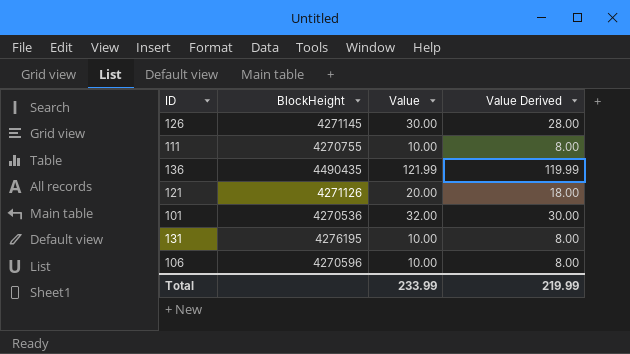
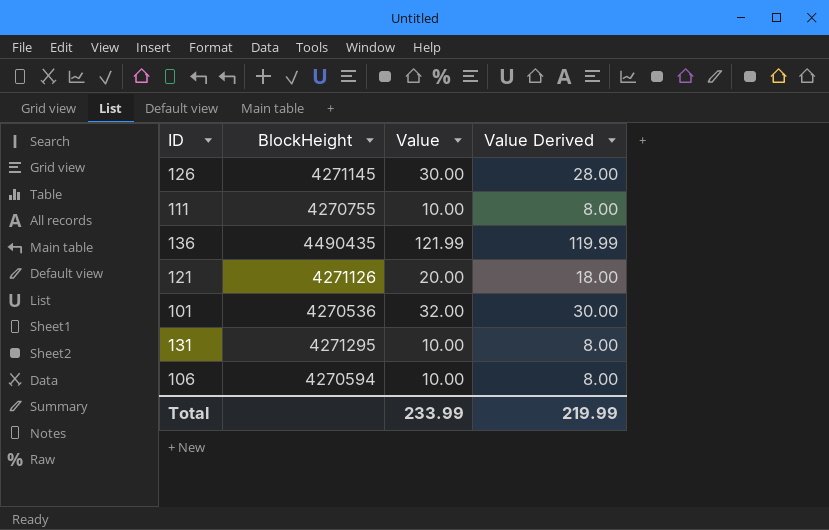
131 | BlockHeight: 4276195 -> 4271295
106 | BlockHeight: 4270596 -> 4270594

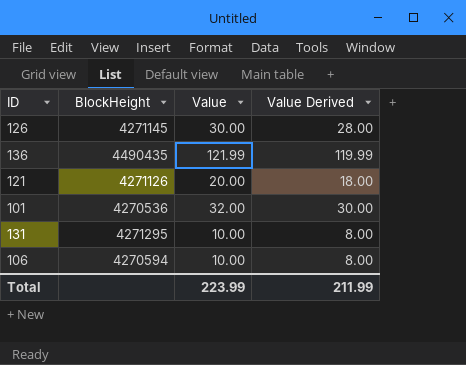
row 111: 4270755 | 10.00 | 8.00 -> none
Total | Value: 233.99 -> 223.99
Total | Value Derived: 219.99 -> 211.99

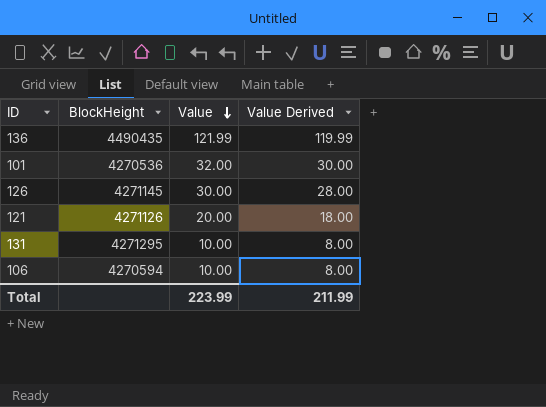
row order: none -> Value descending

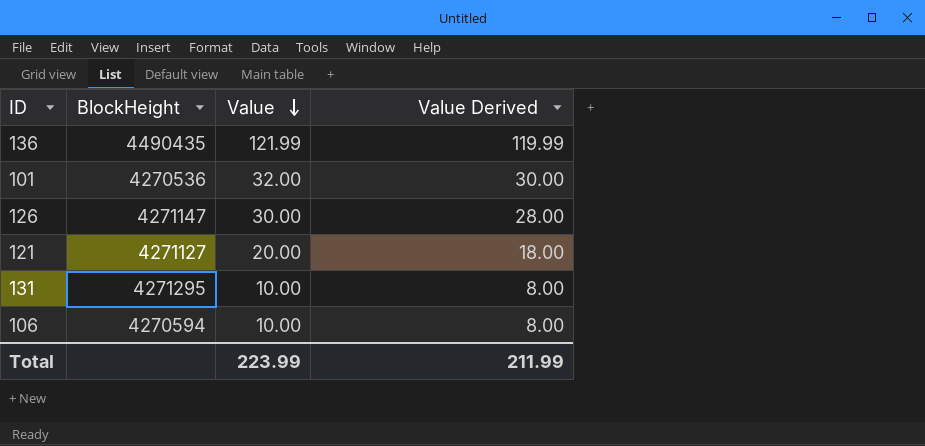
126 | BlockHeight: 4271145 -> 4271147
121 | BlockHeight: 4271126 -> 4271127

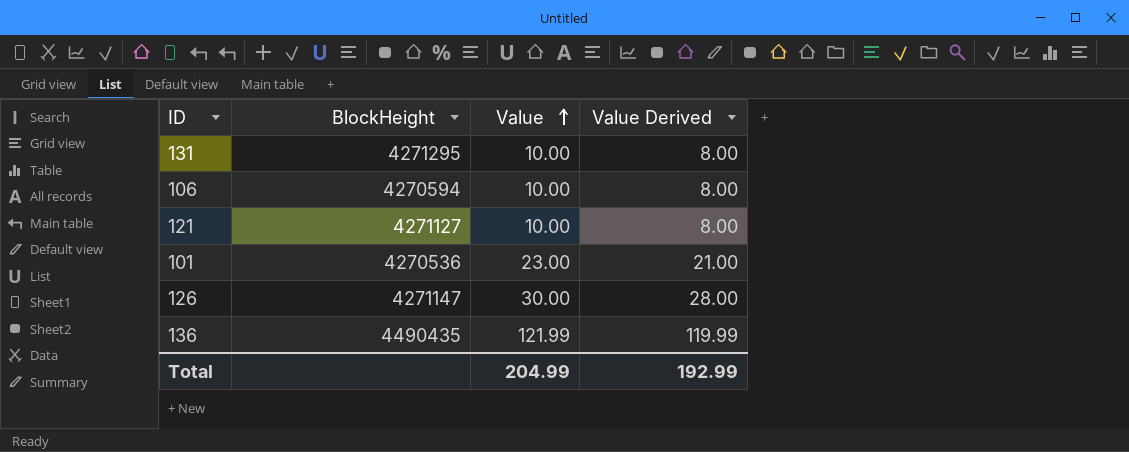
row order: Value descending -> Value ascending
121 | Value: 20.00 -> 10.00
121 | Value Derived: 18.00 -> 8.00
101 | Value: 32.00 -> 23.00
101 | Value Derived: 30.00 -> 21.00
Total | Value: 223.99 -> 204.99
Total | Value Derived: 211.99 -> 192.99

